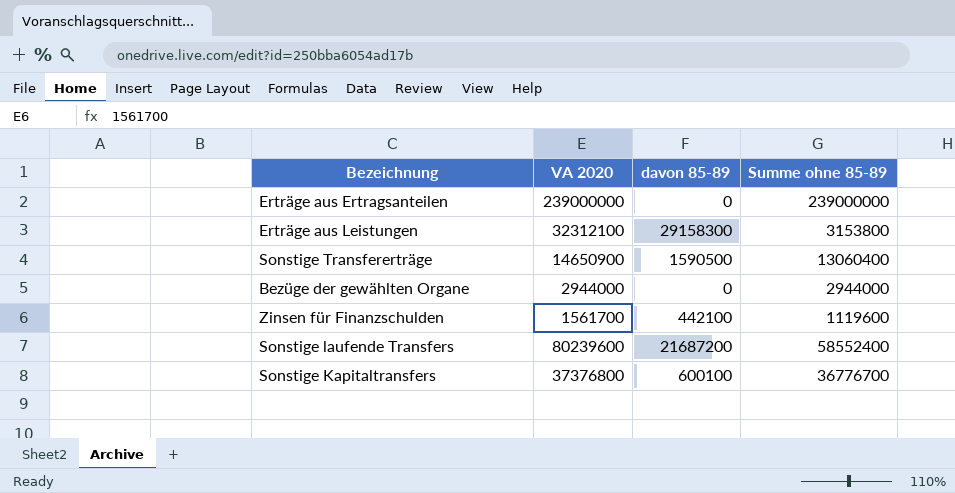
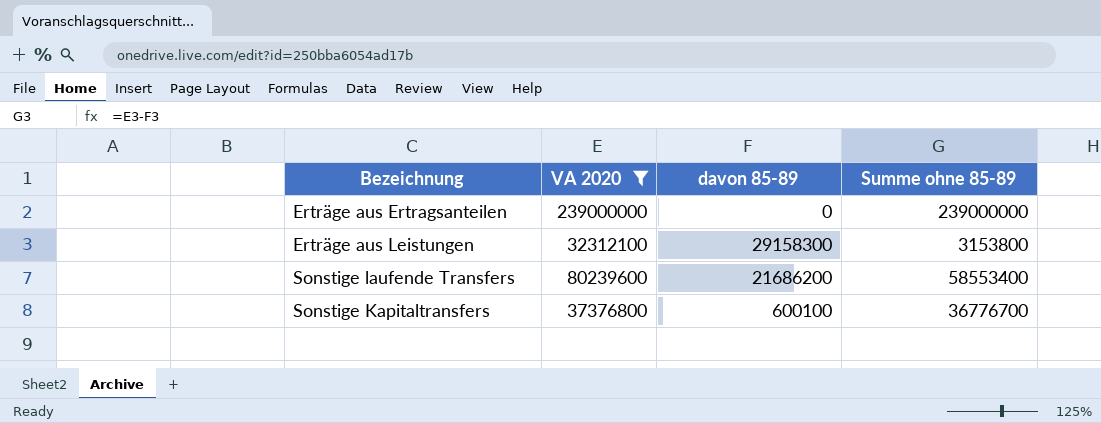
filter: none -> VA 2020 >= 32312100
Sonstige laufende Transfers | davon 85-89: 21687200 -> 21686200
Sonstige laufende Transfers | Summe ohne 85-89: 58552400 -> 58553400

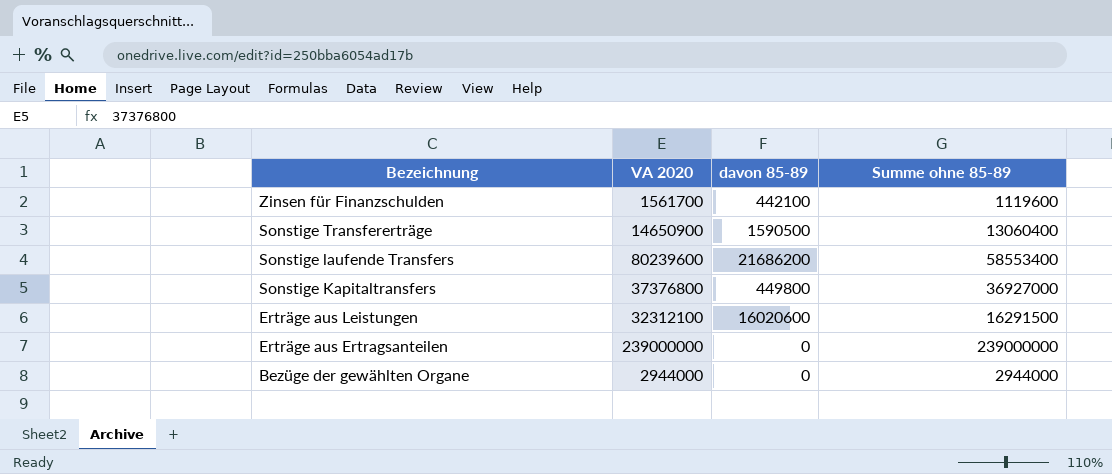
filter: VA 2020 >= 32312100 -> none
row order: none -> Bezeichnung descending
Sonstige Kapitaltransfers | davon 85-89: 600100 -> 449800
Sonstige Kapitaltransfers | Summe ohne 85-89: 36776700 -> 36927000
Erträge aus Leistungen | davon 85-89: 29158300 -> 16020600
Erträge aus Leistungen | Summe ohne 85-89: 3153800 -> 16291500

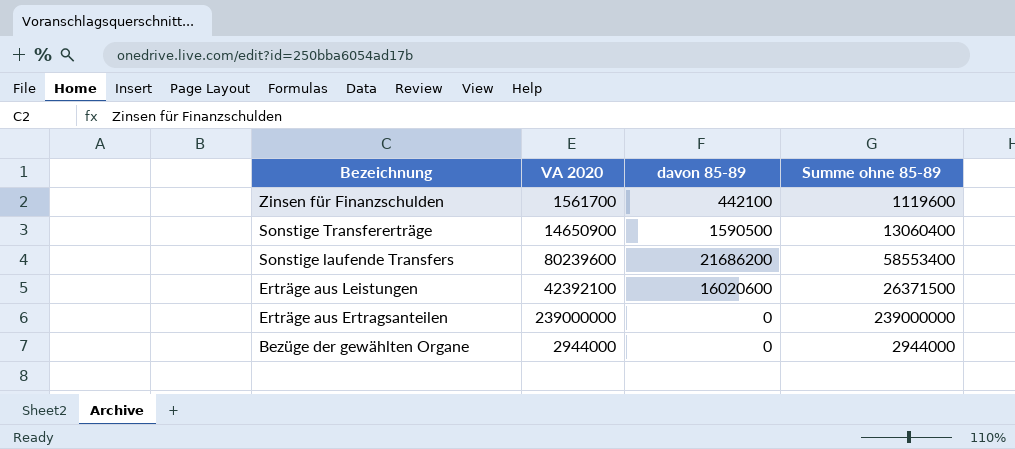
row Sonstige Kapitaltransfers: 37376800 | 449800 | 36927000 -> none
Erträge aus Leistungen | VA 2020: 32312100 -> 42392100
Erträge aus Leistungen | Summe ohne 85-89: 16291500 -> 26371500

